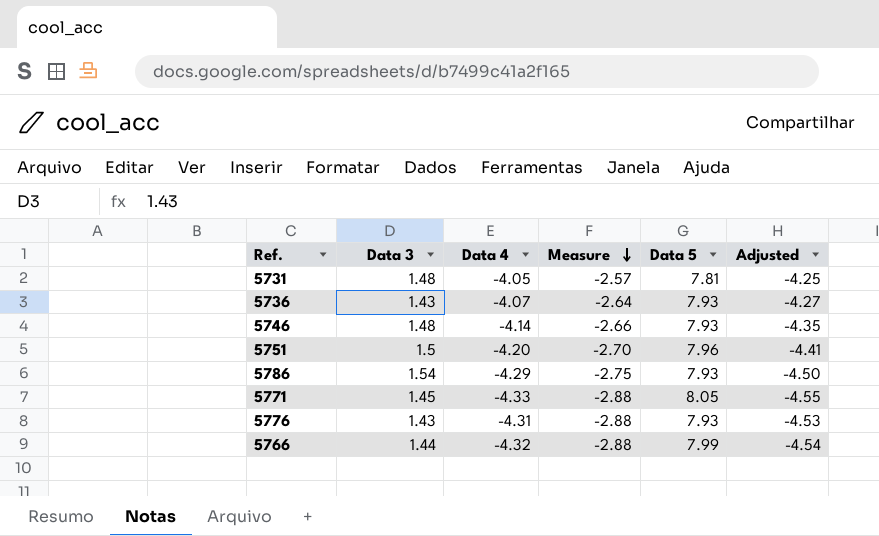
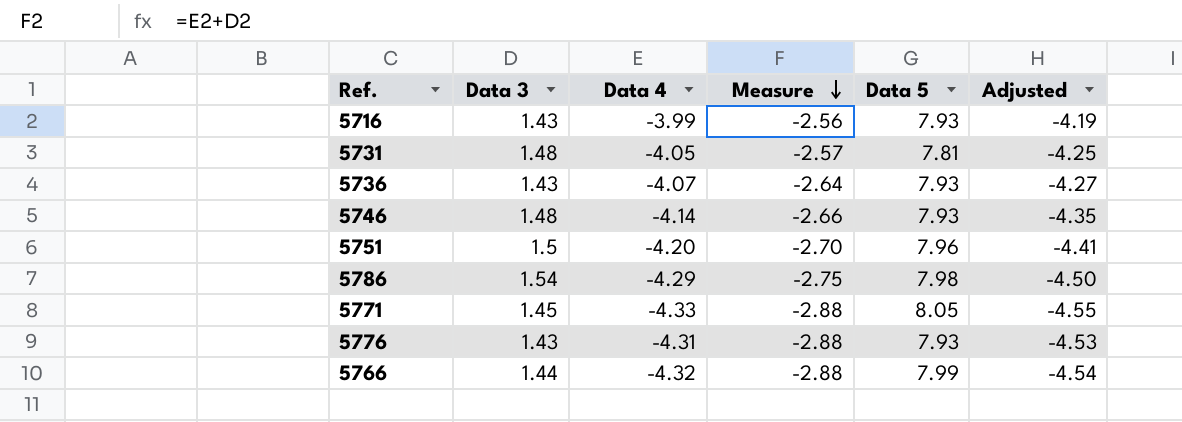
row 5716: none -> 1.43 | -3.99 | -2.56 | 7.93 | -4.19
5786 | Data 5: 7.93 -> 7.98

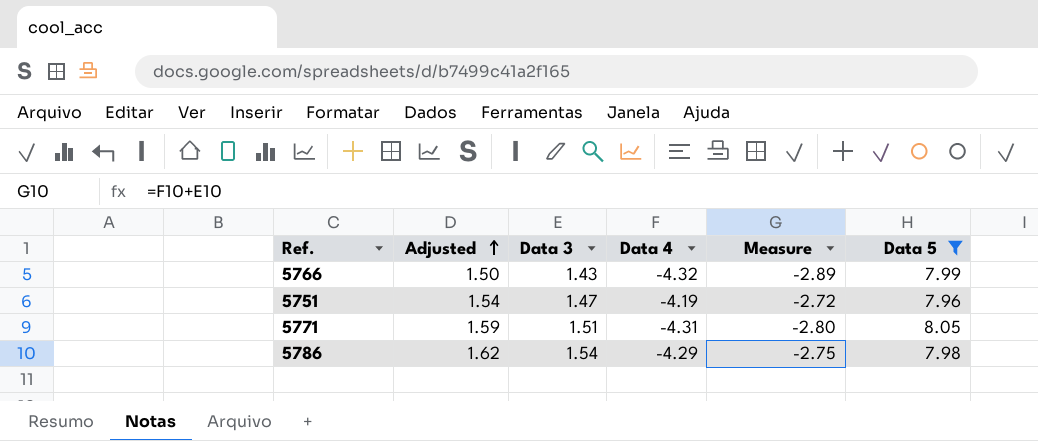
filter: none -> Data 5 >= 7.96
row order: Measure descending -> Adjusted ascending
column Adjusted | formula: [Data 4] * 1.05 -> [Data 3] * 1.05
column Adjusted | position: 6 -> 2
5766 | Data 3: 1.44 -> 1.43
5766 | Measure: -2.88 -> -2.89
5751 | Data 3: 1.5 -> 1.47
5751 | Data 4: -4.20 -> -4.19
5751 | Measure: -2.70 -> -2.72
5771 | Data 3: 1.45 -> 1.51
5771 | Data 4: -4.33 -> -4.31
5771 | Measure: -2.88 -> -2.80

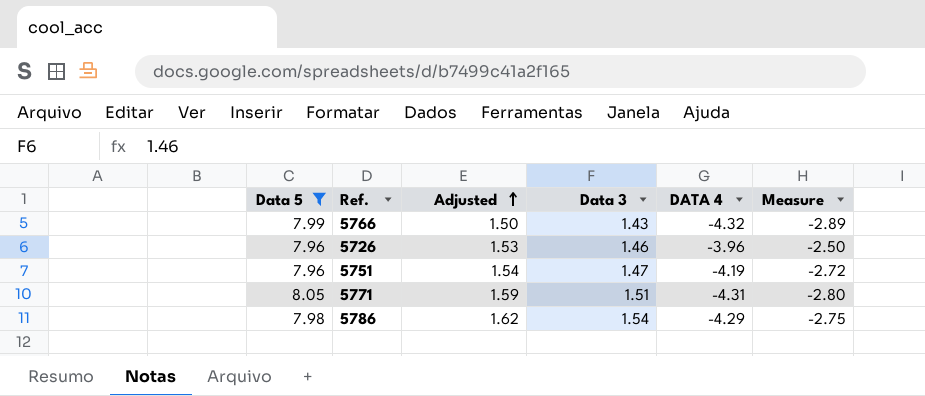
column Data 5 | position: 6 -> 1
column name: Data 4 -> DATA 4
row 5726: none -> 7.96 | 1.53 | 1.46 | -3.96 | -2.50

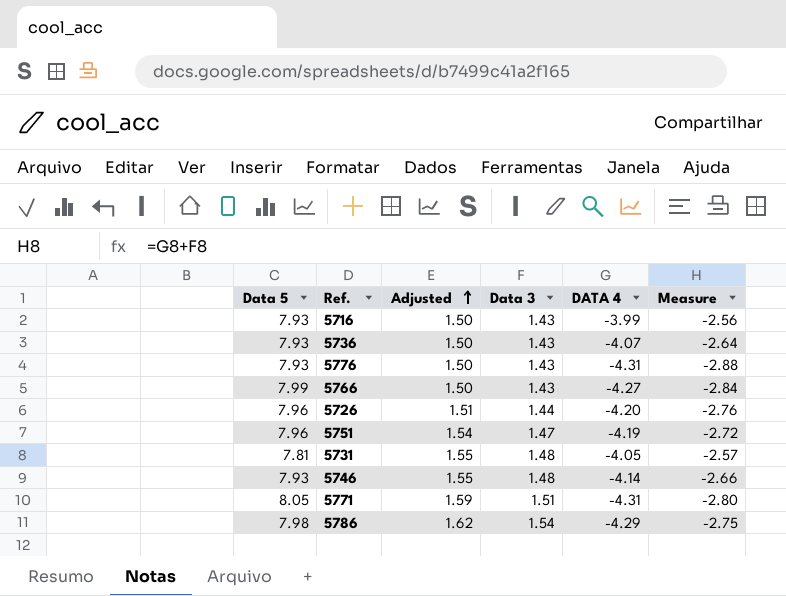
filter: Data 5 >= 7.96 -> none
5766 | DATA 4: -4.32 -> -4.27
5766 | Measure: -2.89 -> -2.84
5726 | Adjusted: 1.53 -> 1.51
5726 | Data 3: 1.46 -> 1.44
5726 | DATA 4: -3.96 -> -4.20
5726 | Measure: -2.50 -> -2.76

